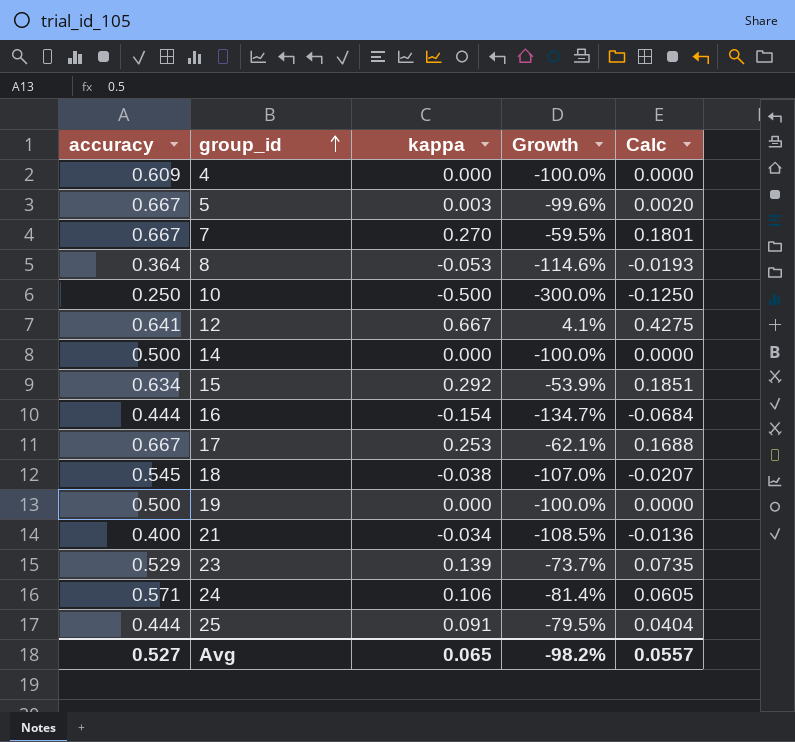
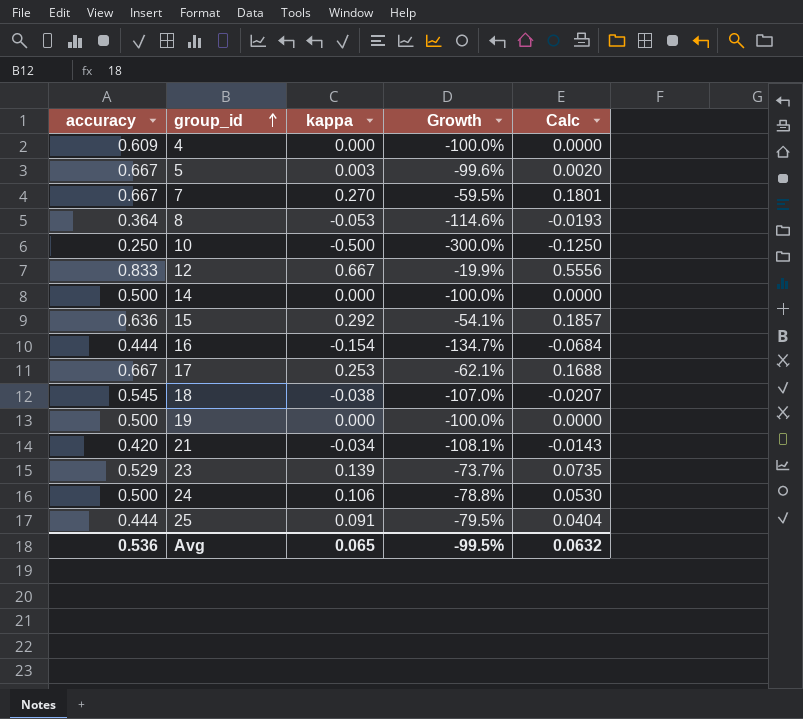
12 | accuracy: 0.641 -> 0.833
12 | Growth: 4.1% -> -19.9%
12 | Calc: 0.4275 -> 0.5556
15 | accuracy: 0.634 -> 0.636
15 | Growth: -53.9% -> -54.1%
15 | Calc: 0.1851 -> 0.1857
21 | accuracy: 0.400 -> 0.420
21 | Growth: -108.5% -> -108.1%
21 | Calc: -0.0136 -> -0.0143
24 | accuracy: 0.571 -> 0.500
24 | Growth: -81.4% -> -78.8%
24 | Calc: 0.0605 -> 0.0530
Avg | accuracy: 0.527 -> 0.536
Avg | Growth: -98.2% -> -99.5%
Avg | Calc: 0.0557 -> 0.0632

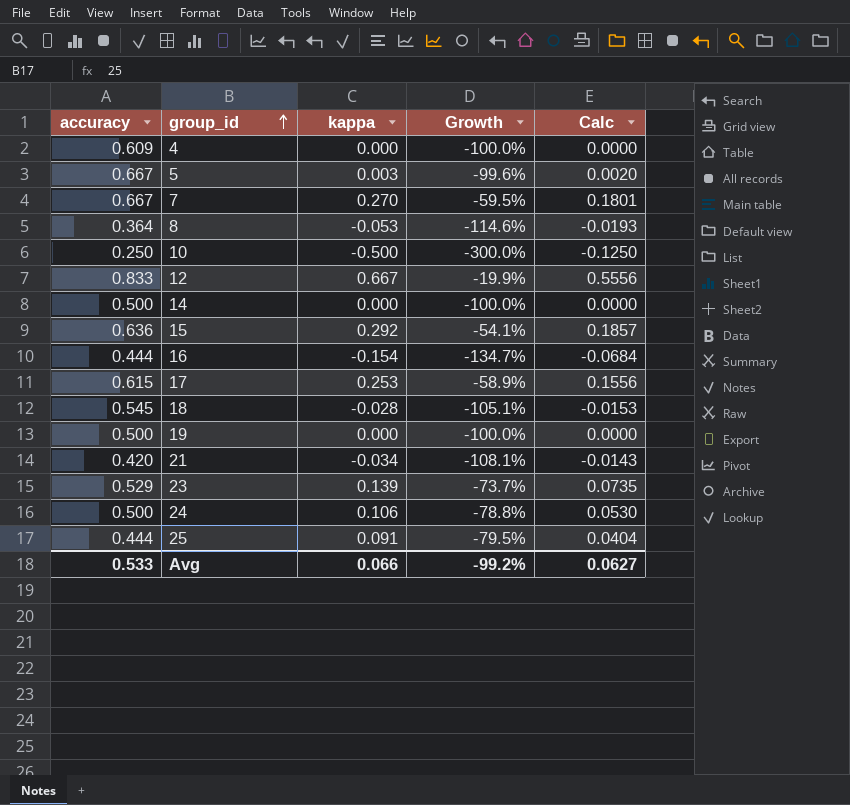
17 | accuracy: 0.667 -> 0.615
17 | Growth: -62.1% -> -58.9%
17 | Calc: 0.1688 -> 0.1556
18 | kappa: -0.038 -> -0.028
18 | Growth: -107.0% -> -105.1%
18 | Calc: -0.0207 -> -0.0153
Avg | accuracy: 0.536 -> 0.533
Avg | kappa: 0.065 -> 0.066
Avg | Growth: -99.5% -> -99.2%
Avg | Calc: 0.0632 -> 0.0627

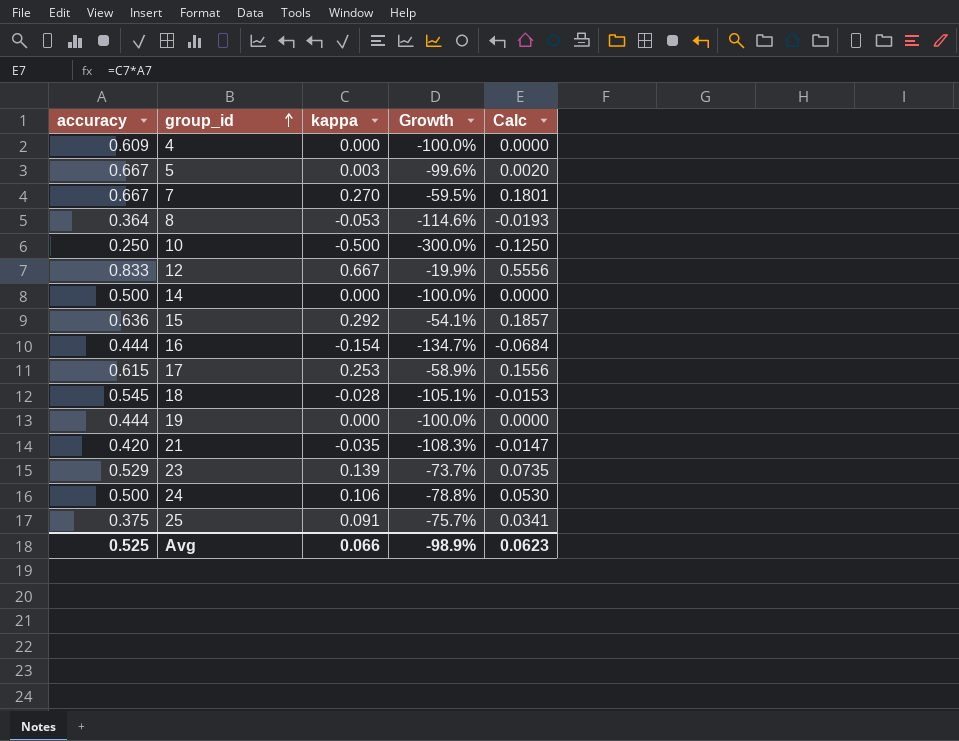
19 | accuracy: 0.500 -> 0.444
21 | kappa: -0.034 -> -0.035
21 | Growth: -108.1% -> -108.3%
21 | Calc: -0.0143 -> -0.0147
25 | accuracy: 0.444 -> 0.375
25 | Growth: -79.5% -> -75.7%
25 | Calc: 0.0404 -> 0.0341
Avg | accuracy: 0.533 -> 0.525
Avg | Growth: -99.2% -> -98.9%
Avg | Calc: 0.0627 -> 0.0623

